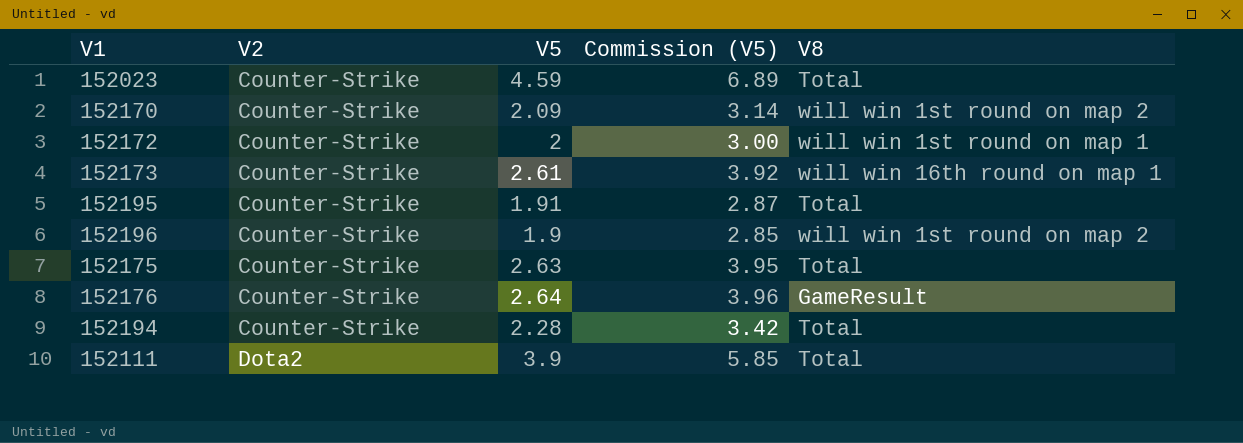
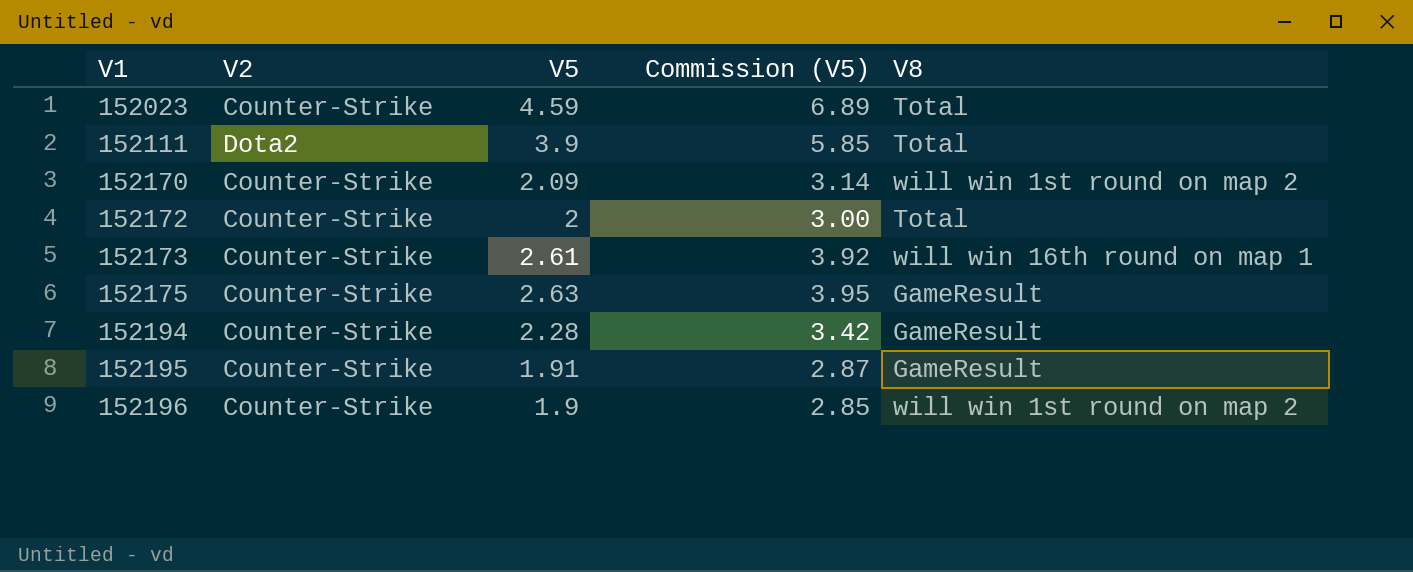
row order: V2 ascending -> V1 ascending
row 152176: Counter-Strike | 2.64 | 3.96 | GameResult -> none
152172 | V8: will win 1st round on map 1 -> Total
152175 | V8: Total -> GameResult
152194 | V8: Total -> GameResult
152195 | V8: Total -> GameResult

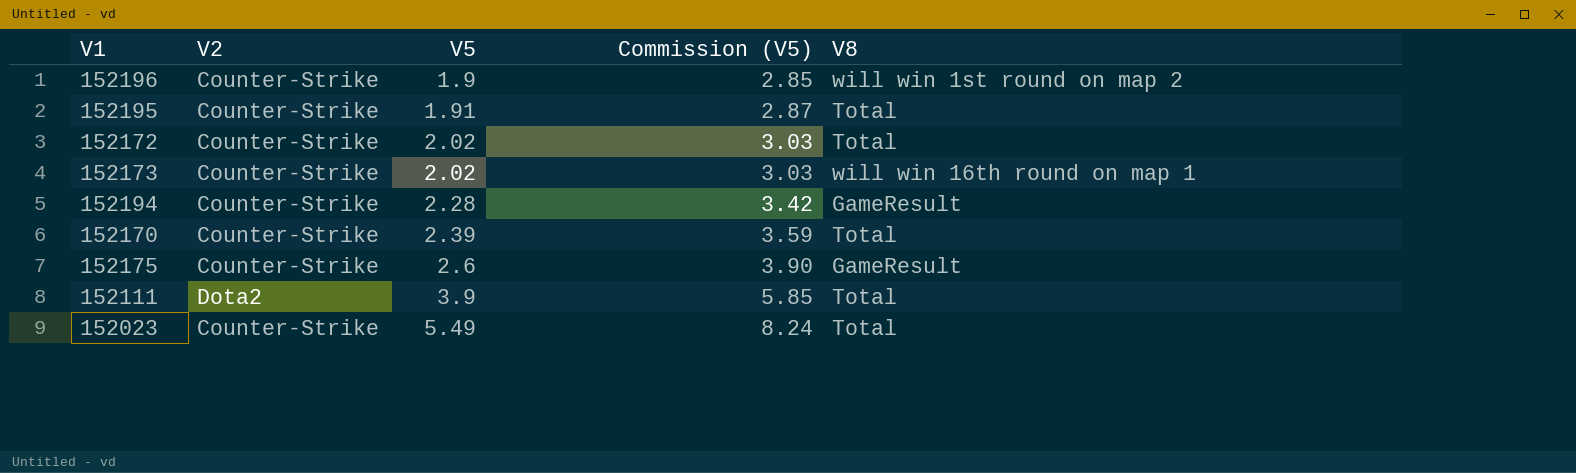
row order: V1 ascending -> V5 ascending
152195 | V8: GameResult -> Total
152172 | V5: 2 -> 2.02
152172 | Commission (V5): 3.00 -> 3.03
152173 | V5: 2.61 -> 2.02
152173 | Commission (V5): 3.92 -> 3.03
152170 | V5: 2.09 -> 2.39
152170 | Commission (V5): 3.14 -> 3.59
152170 | V8: will win 1st round on map 2 -> Total
152175 | V5: 2.63 -> 2.6
152175 | Commission (V5): 3.95 -> 3.90
152023 | V5: 4.59 -> 5.49
152023 | Commission (V5): 6.89 -> 8.24

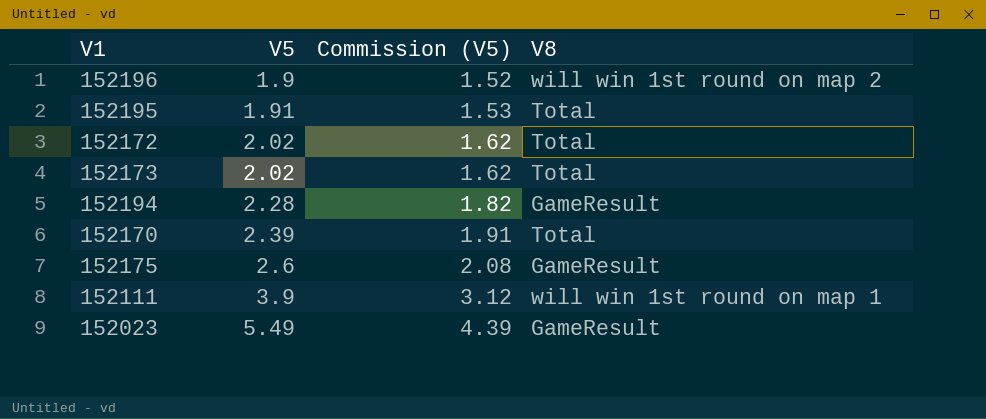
column V2 | position: 2 -> none
column Commission (V5) | formula: [V5] * 1.5 -> [V5] * 0.8
152173 | V8: will win 16th round on map 1 -> Total
152111 | V8: Total -> will win 1st round on map 1
152023 | V8: Total -> GameResult

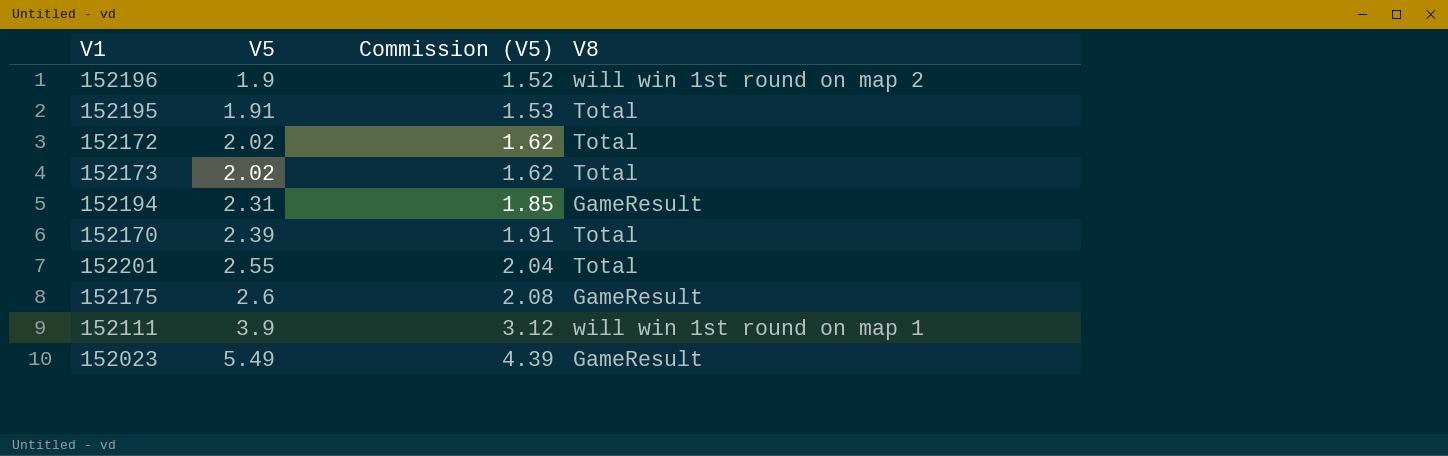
152194 | V5: 2.28 -> 2.31
152194 | Commission (V5): 1.82 -> 1.85
row 152201: none -> 2.55 | 2.04 | Total

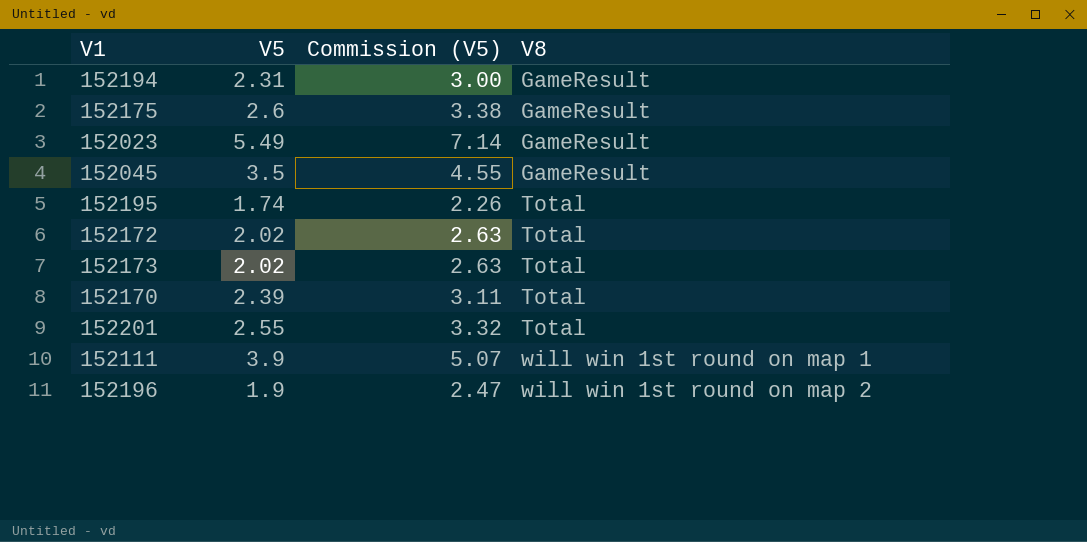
row order: V5 ascending -> V8 ascending
column Commission (V5) | formula: [V5] * 0.8 -> [V5] * 1.3
row 152045: none -> 3.5 | 4.55 | GameResult
152195 | V5: 1.91 -> 1.74

